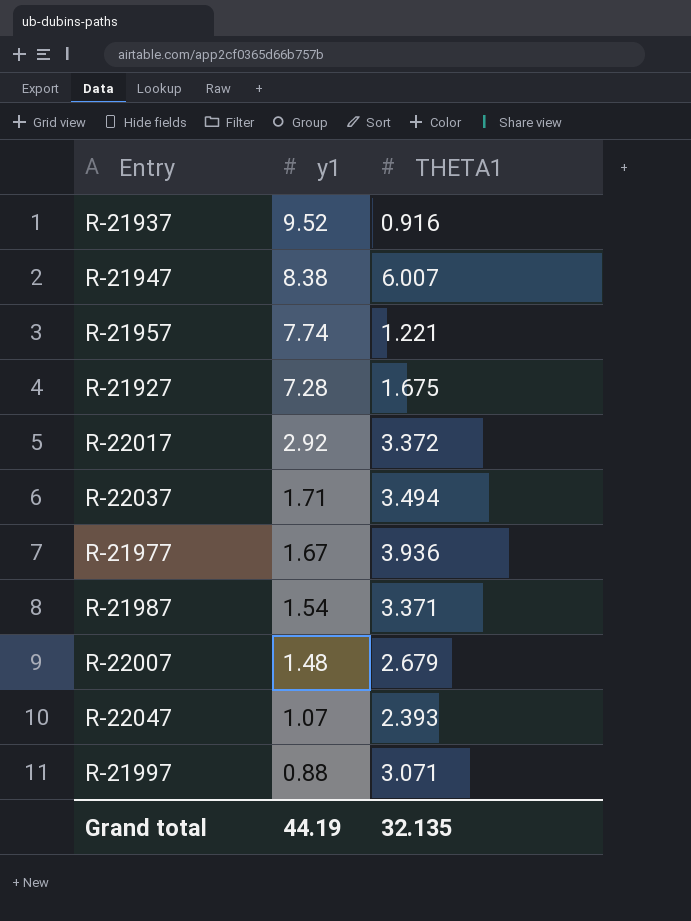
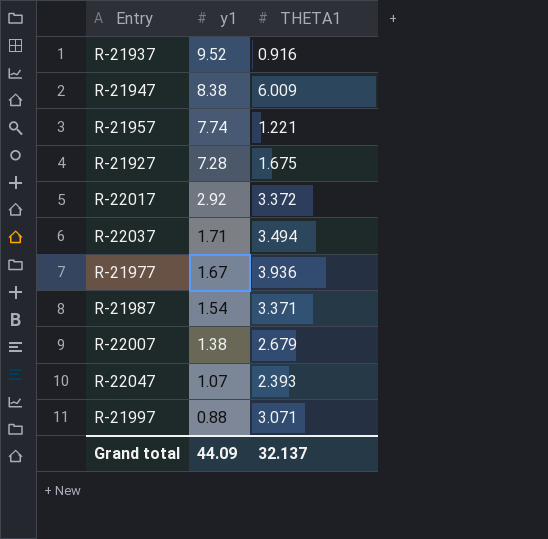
R-21947 | THETA1: 6.007 -> 6.009
R-22007 | y1: 1.48 -> 1.38
Grand total | y1: 44.19 -> 44.09
Grand total | THETA1: 32.135 -> 32.137

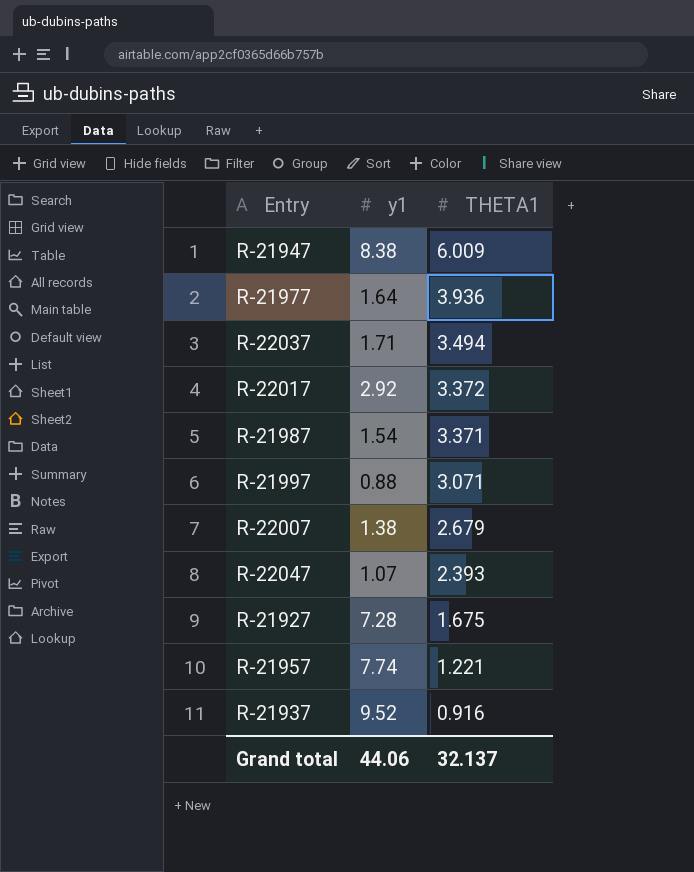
row order: y1 descending -> THETA1 descending
R-21977 | y1: 1.67 -> 1.64
Grand total | y1: 44.09 -> 44.06

